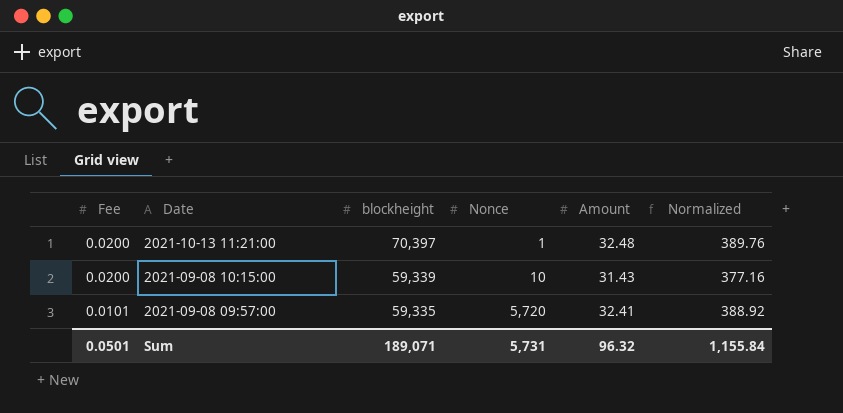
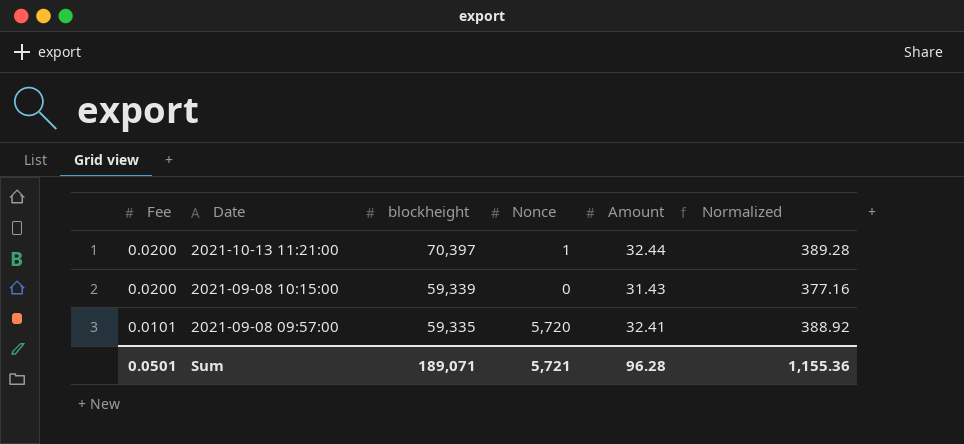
2021-10-13 11:21:00 | Amount: 32.48 -> 32.44
2021-10-13 11:21:00 | Normalized: 389.76 -> 389.28
2021-09-08 10:15:00 | Nonce: 10 -> 0
Sum | Nonce: 5,731 -> 5,721
Sum | Amount: 96.32 -> 96.28
Sum | Normalized: 1,155.84 -> 1,155.36

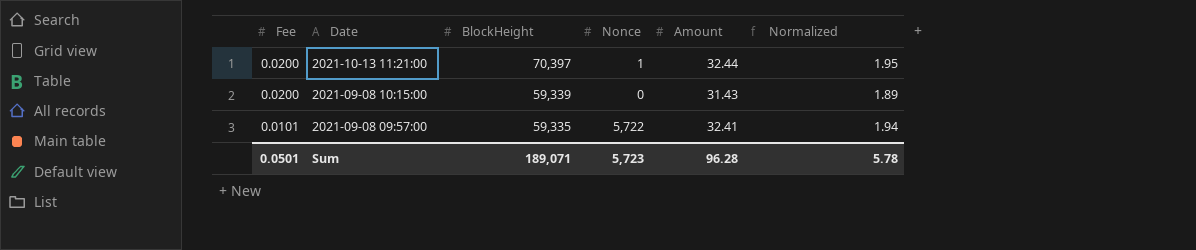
column name: blockheight -> BlockHeight
column Normalized | formula: [Amount] * 12 -> [Amount] * 0.06
2021-09-08 09:57:00 | Nonce: 5,720 -> 5,722
Sum | Nonce: 5,721 -> 5,723
Sum | Normalized: 1,155.36 -> 5.78

